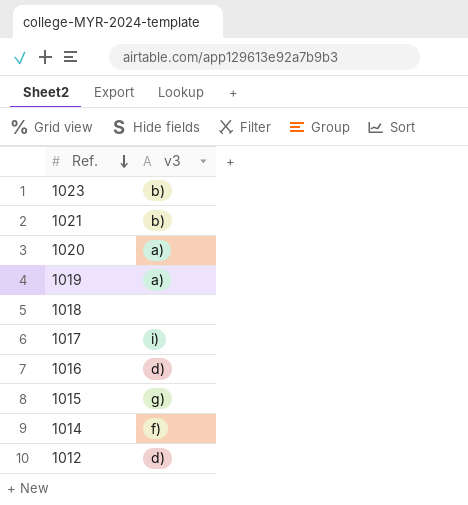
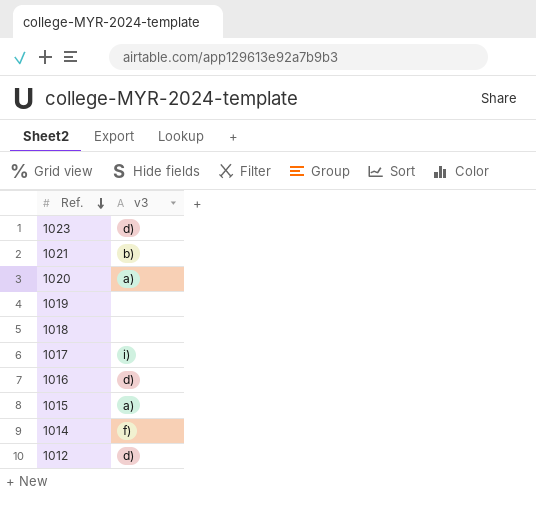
1023 | v3: b) -> d)
1019 | v3: a) -> none
1015 | v3: g) -> a)

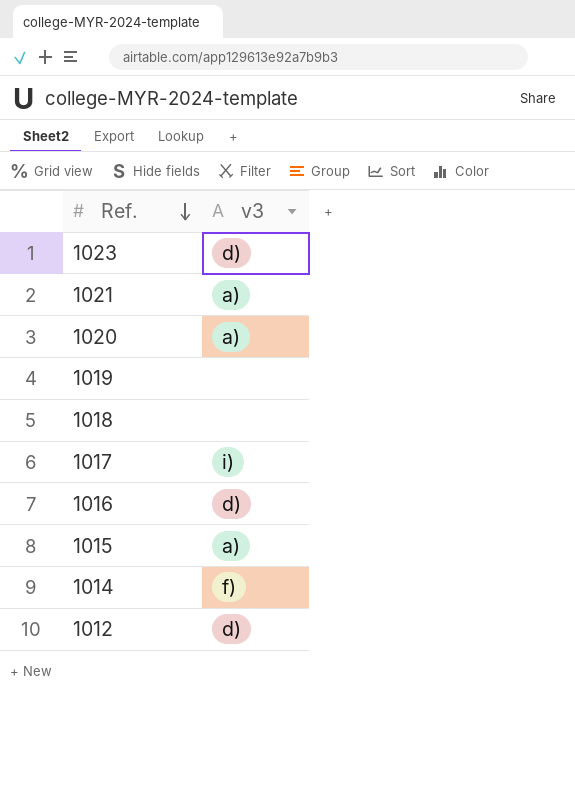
1021 | v3: b) -> a)

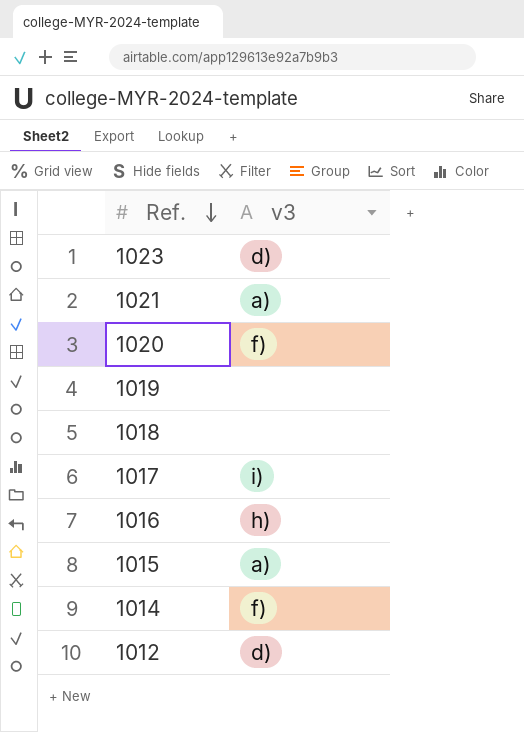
1020 | v3: a) -> f)
1016 | v3: d) -> h)

